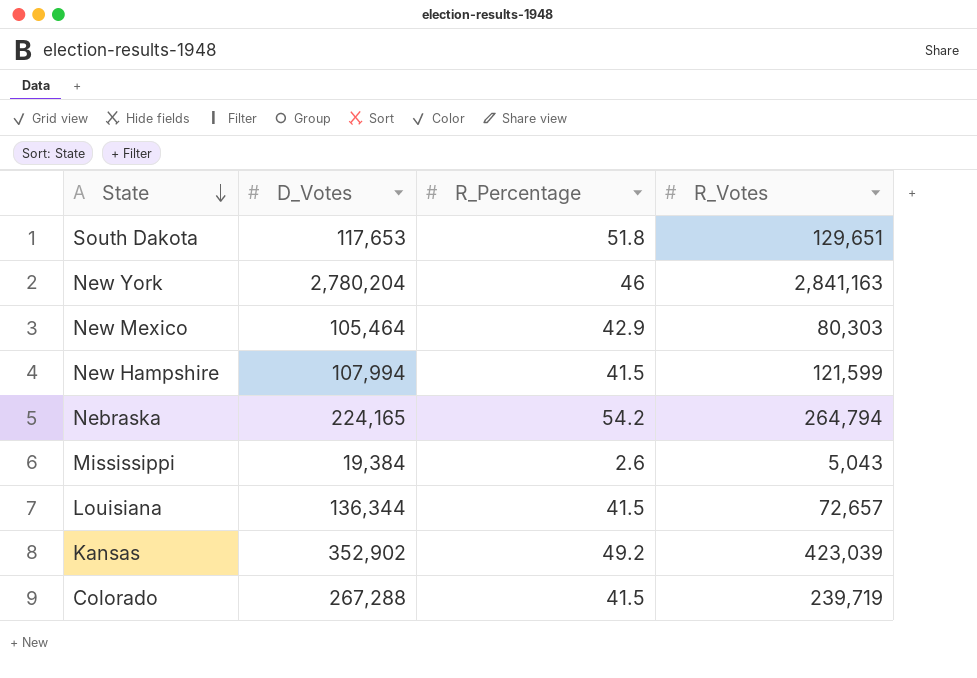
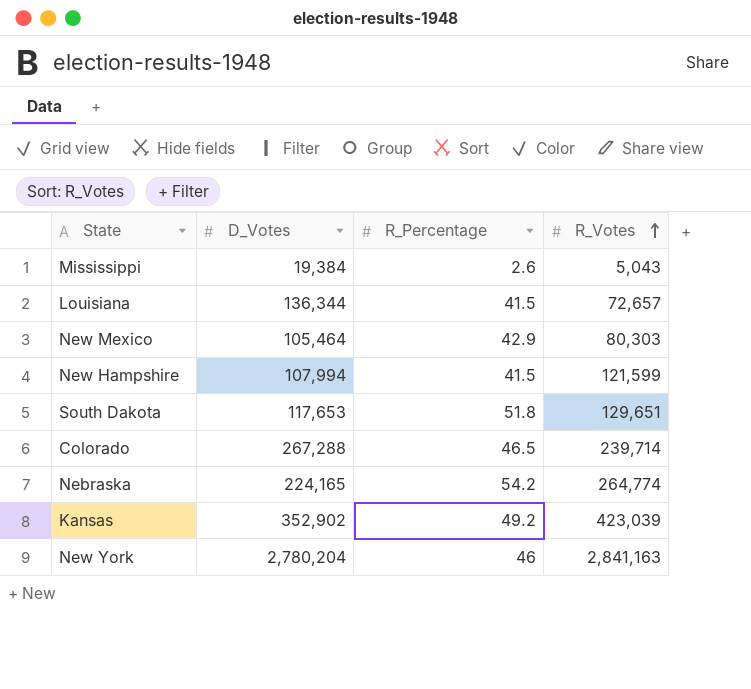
row order: State descending -> R_Votes ascending
Colorado | R_Percentage: 41.5 -> 46.5
Colorado | R_Votes: 239,719 -> 239,714
Nebraska | R_Votes: 264,794 -> 264,774

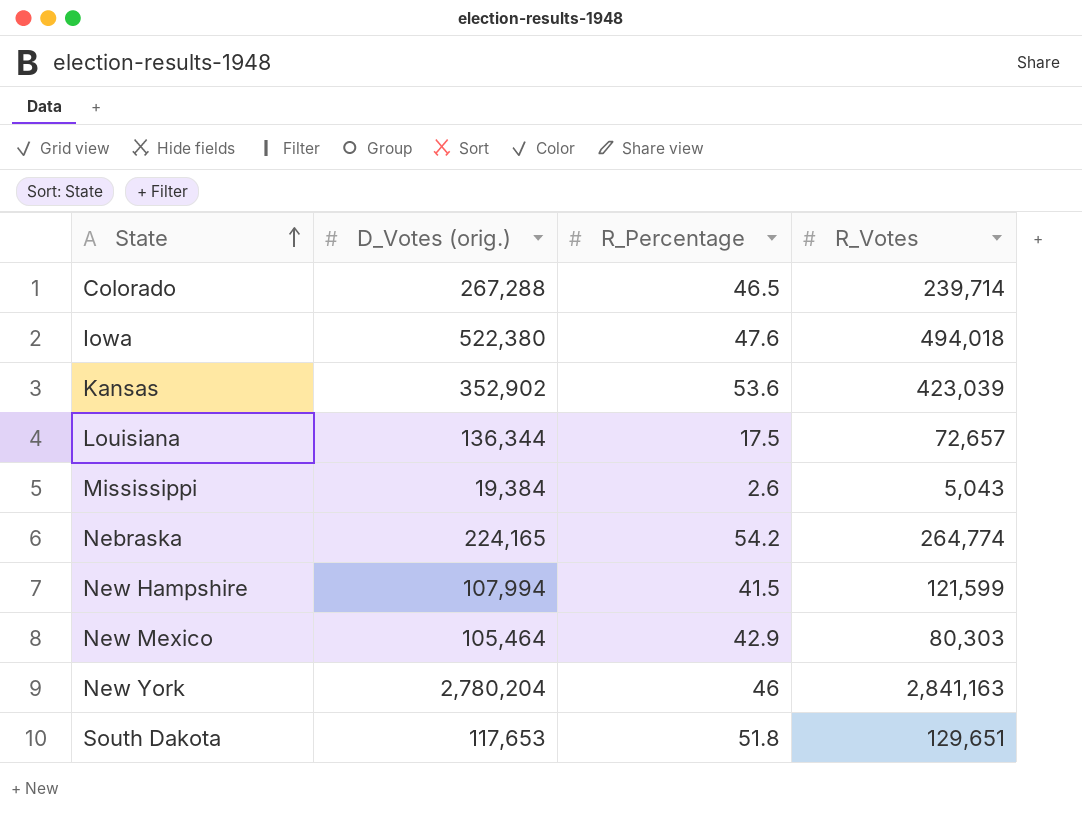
row order: R_Votes ascending -> State ascending
column name: D_Votes -> D_Votes (orig.)
row Iowa: none -> 522,380 | 47.6 | 494,018
Kansas | R_Percentage: 49.2 -> 53.6
Louisiana | R_Percentage: 41.5 -> 17.5

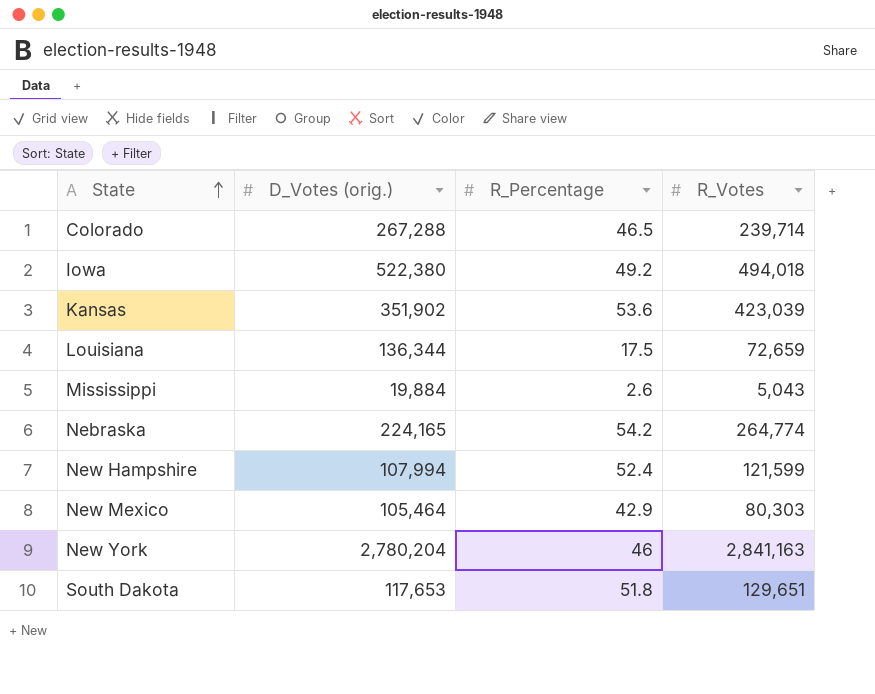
Iowa | R_Percentage: 47.6 -> 49.2
Kansas | D_Votes (orig.): 352,902 -> 351,902
Louisiana | R_Votes: 72,657 -> 72,659
Mississippi | D_Votes (orig.): 19,384 -> 19,884
New Hampshire | R_Percentage: 41.5 -> 52.4

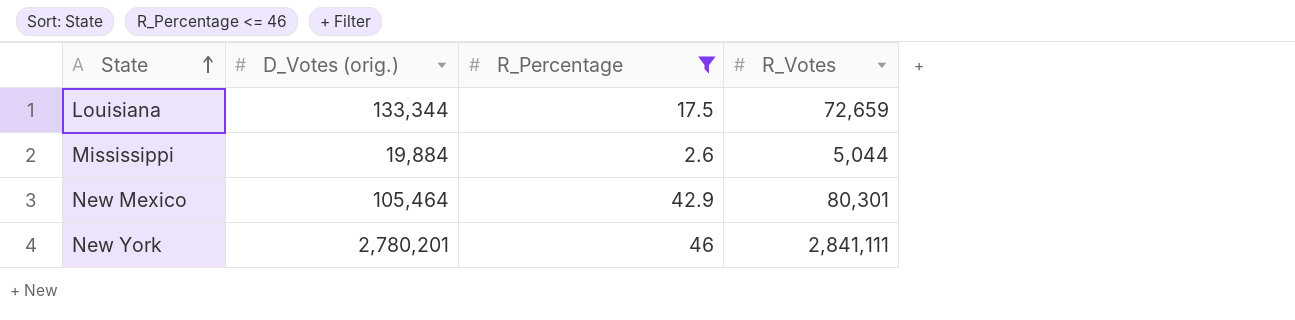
filter: none -> R_Percentage <= 46
Louisiana | D_Votes (orig.): 136,344 -> 133,344
Mississippi | R_Votes: 5,043 -> 5,044
New Mexico | R_Votes: 80,303 -> 80,301
New York | D_Votes (orig.): 2,780,204 -> 2,780,201
New York | R_Votes: 2,841,163 -> 2,841,111

